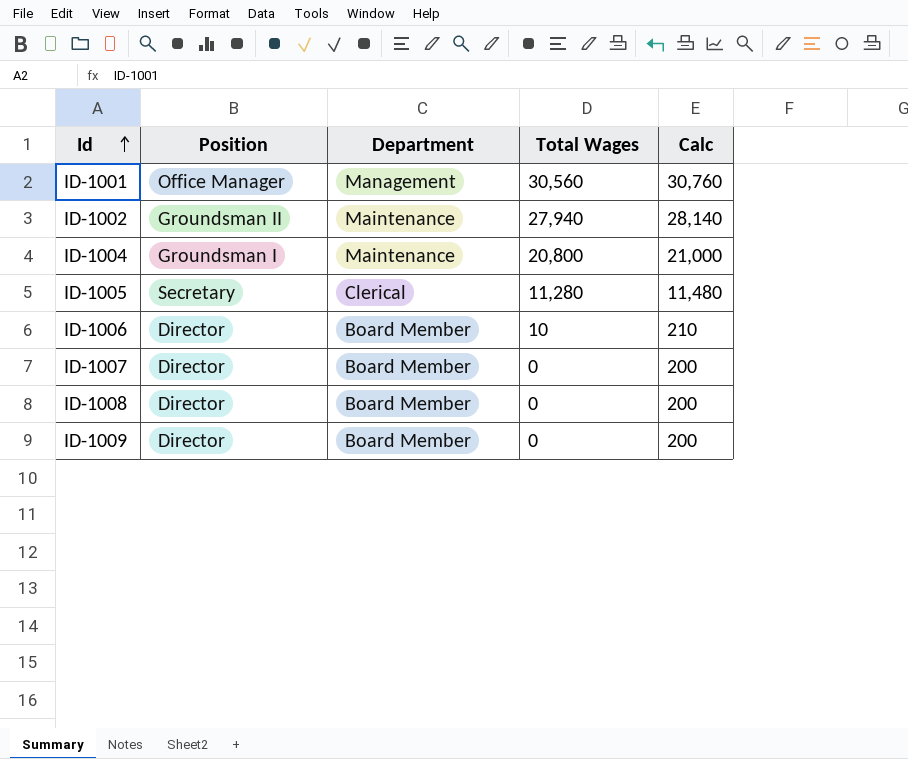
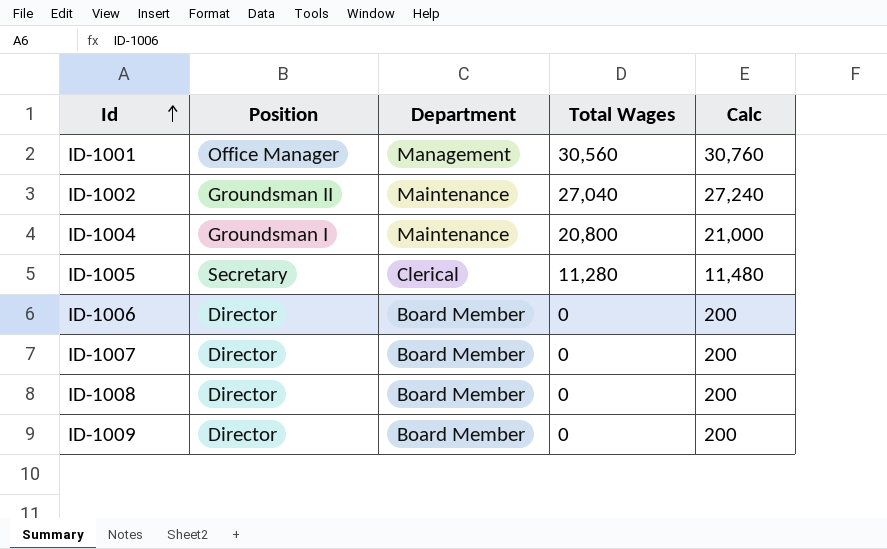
ID-1002 | Total Wages: 27,940 -> 27,040
ID-1002 | Calc: 28,140 -> 27,240
ID-1006 | Total Wages: 10 -> 0
ID-1006 | Calc: 210 -> 200

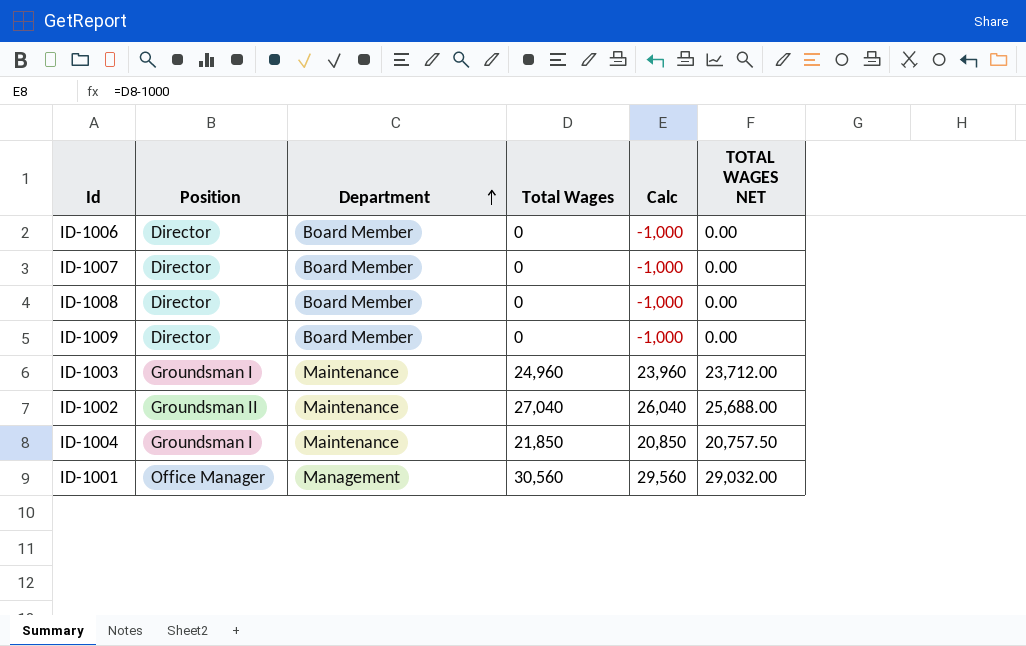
row order: Id ascending -> Department ascending
column Calc | formula: [Total Wages] + 200 -> [Total Wages] - 1000
column TOTAL WAGES NET | formula: none -> [Total Wages] * 0.95
row ID-1005: Secretary | Clerical | 11,280 | 11,480 -> none
row ID-1003: none -> Groundsman I | Maintenance | 24,960 | 23,960 | 23,712.00
ID-1004 | Total Wages: 20,800 -> 21,850

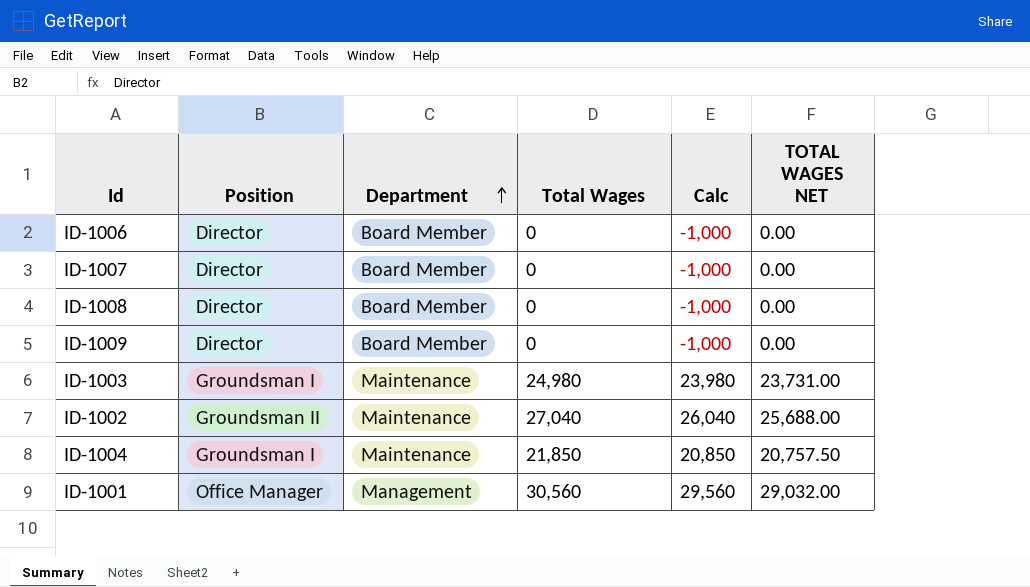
ID-1003 | Total Wages: 24,960 -> 24,980
ID-1003 | Calc: 23,960 -> 23,980
ID-1003 | TOTAL WAGES NET: 23,712.00 -> 23,731.00

